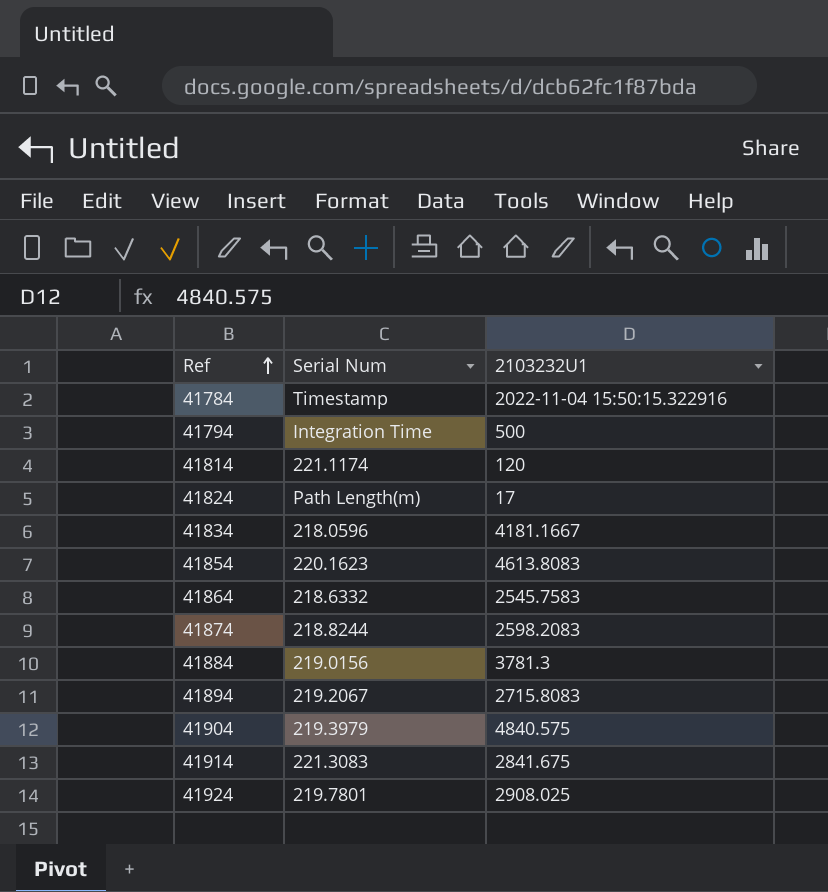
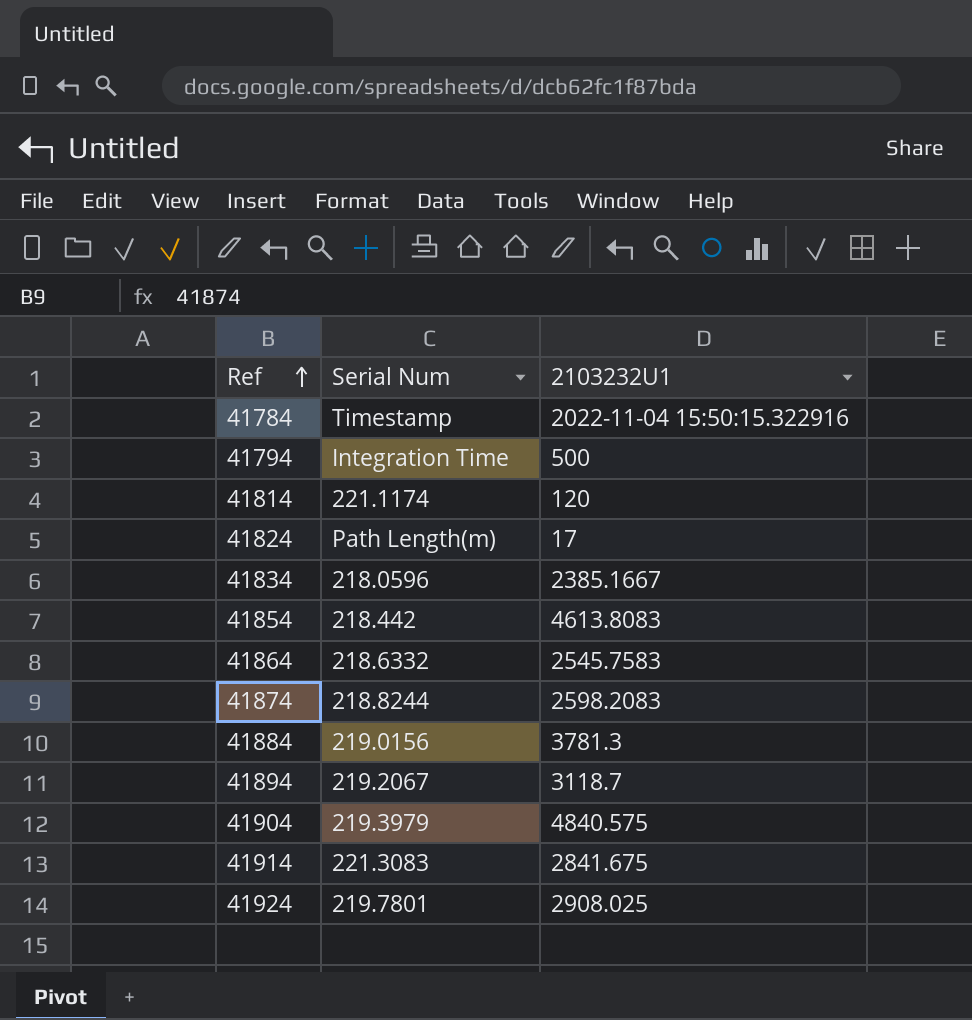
41834 | 2103232U1: 4181.1667 -> 2385.1667
41854 | Serial Num: 220.1623 -> 218.442
41894 | 2103232U1: 2715.8083 -> 3118.7

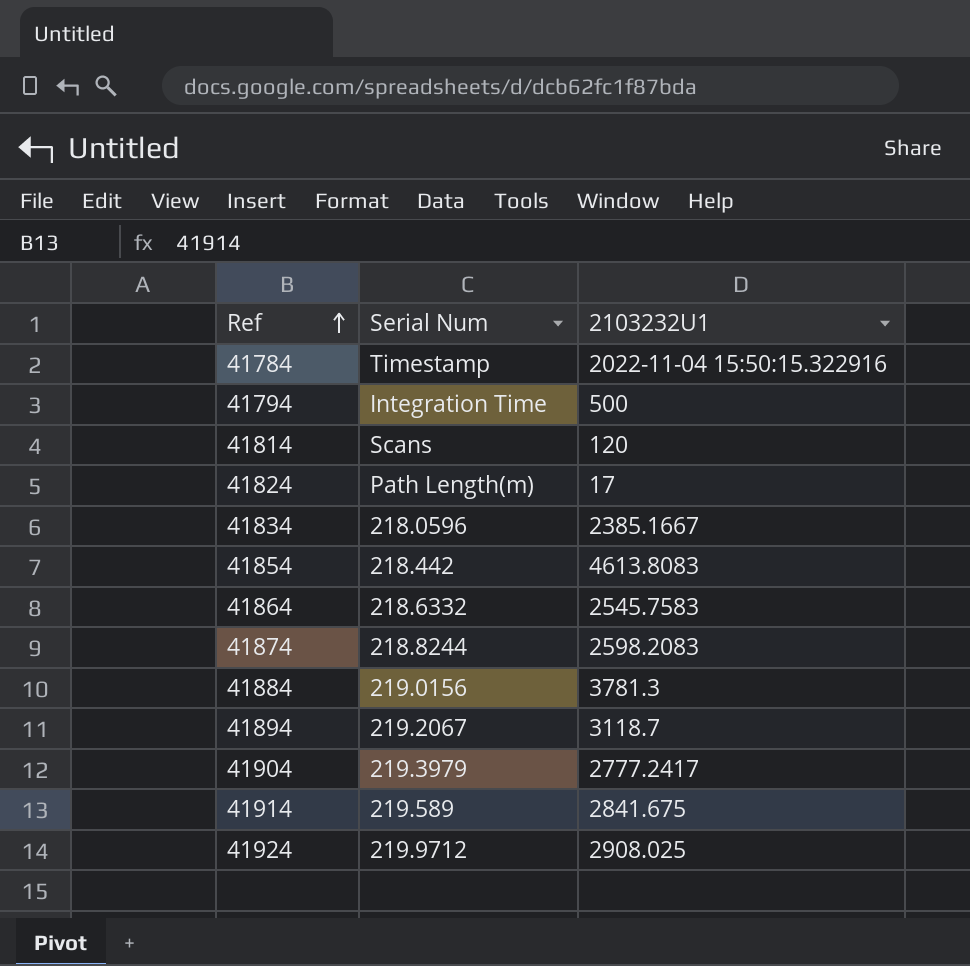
41814 | Serial Num: 221.1174 -> Scans
41904 | 2103232U1: 4840.575 -> 2777.2417
41914 | Serial Num: 221.3083 -> 219.589
41924 | Serial Num: 219.7801 -> 219.9712

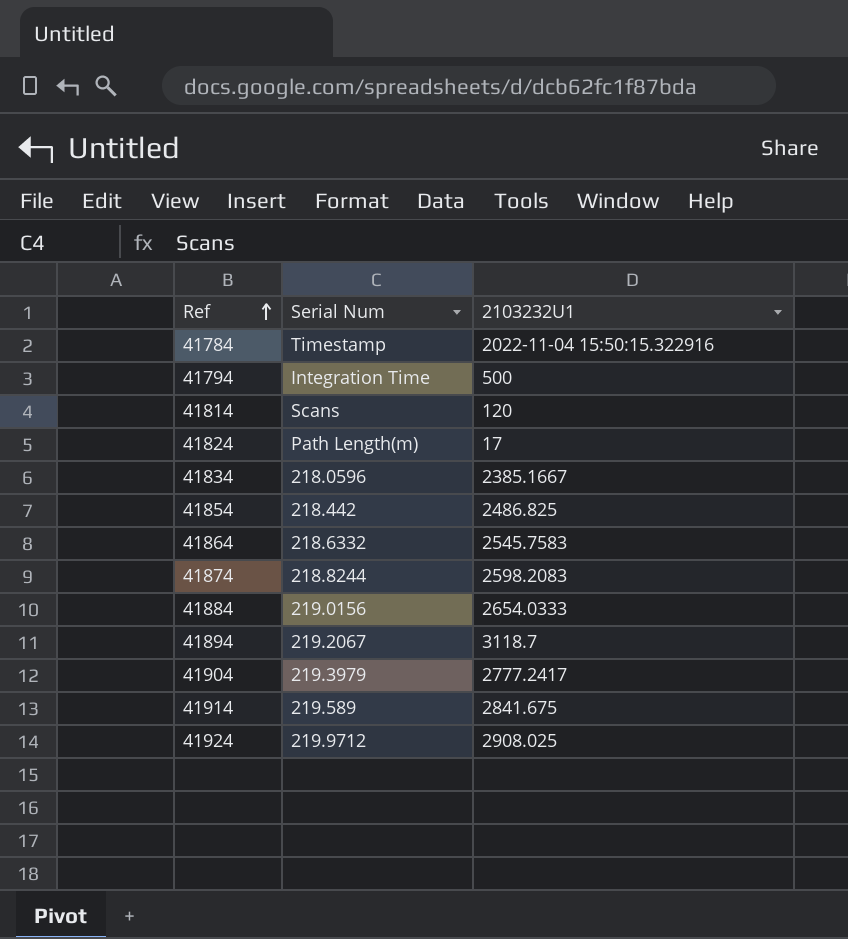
41854 | 2103232U1: 4613.8083 -> 2486.825
41884 | 2103232U1: 3781.3 -> 2654.0333

